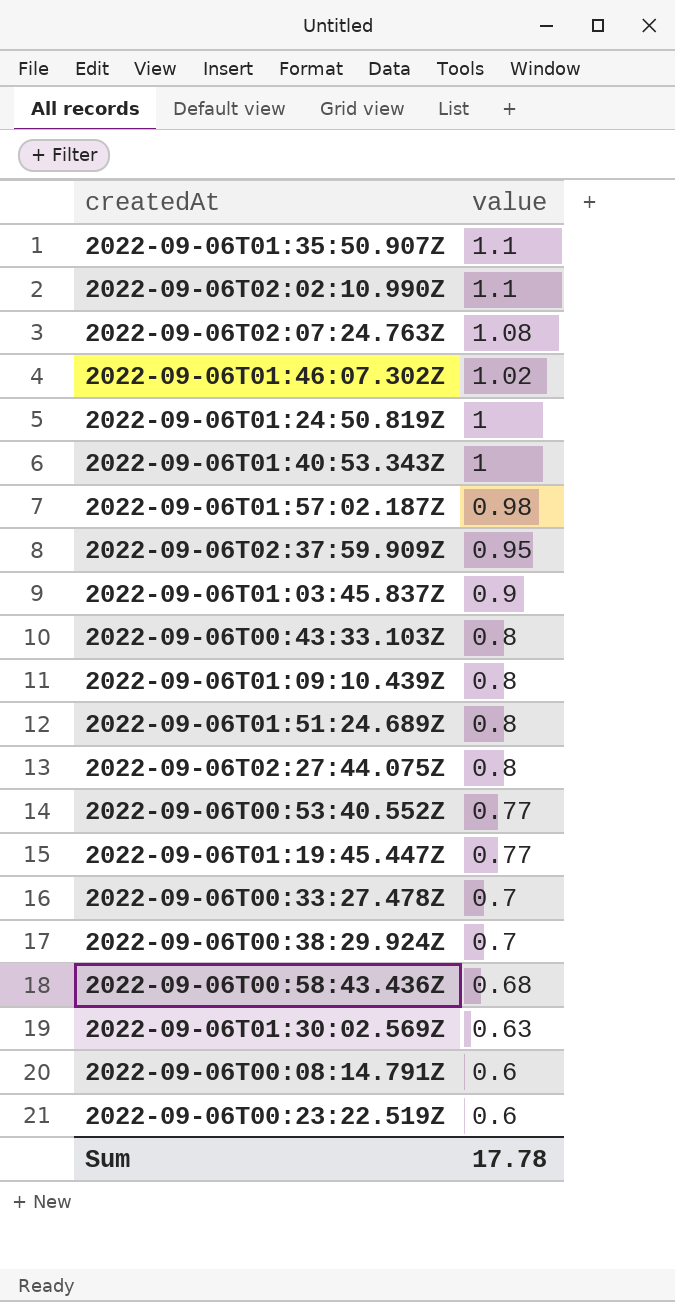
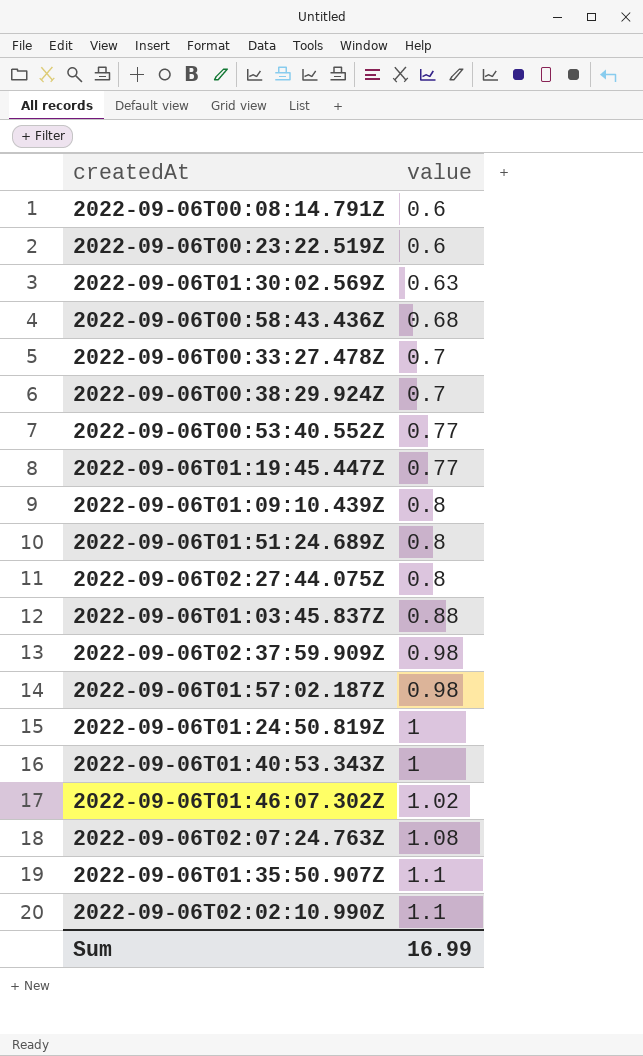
row order: value descending -> value ascending
row 2022-09-06T00:43:33.103Z: 0.8 -> none
2022-09-06T01:03:45.837Z | value: 0.9 -> 0.88
2022-09-06T02:37:59.909Z | value: 0.95 -> 0.98
Sum | value: 17.78 -> 16.99

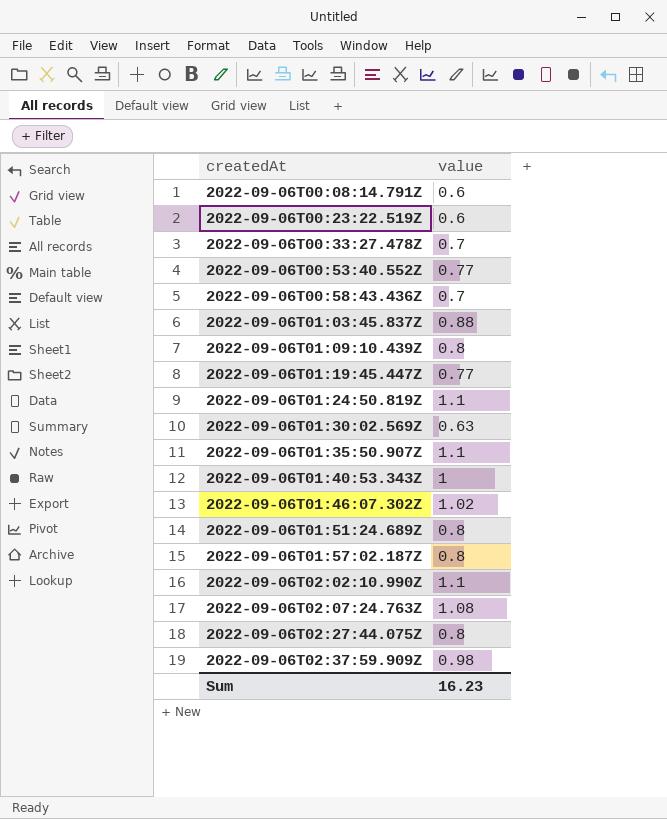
row order: value ascending -> createdAt ascending
row 2022-09-06T00:38:29.924Z: 0.7 -> none
2022-09-06T00:58:43.436Z | value: 0.68 -> 0.7
2022-09-06T01:24:50.819Z | value: 1 -> 1.1
2022-09-06T01:57:02.187Z | value: 0.98 -> 0.8
Sum | value: 16.99 -> 16.23

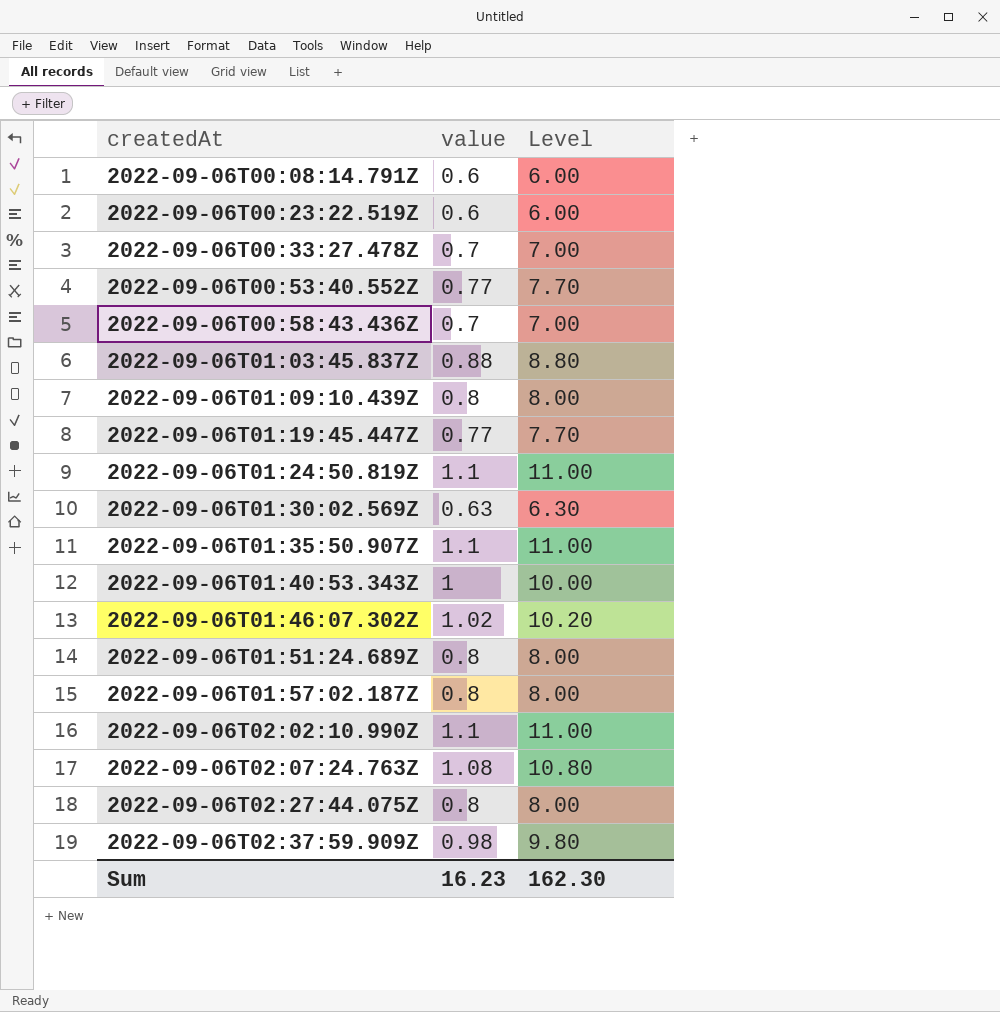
column Level | formula: none -> [value] * 10

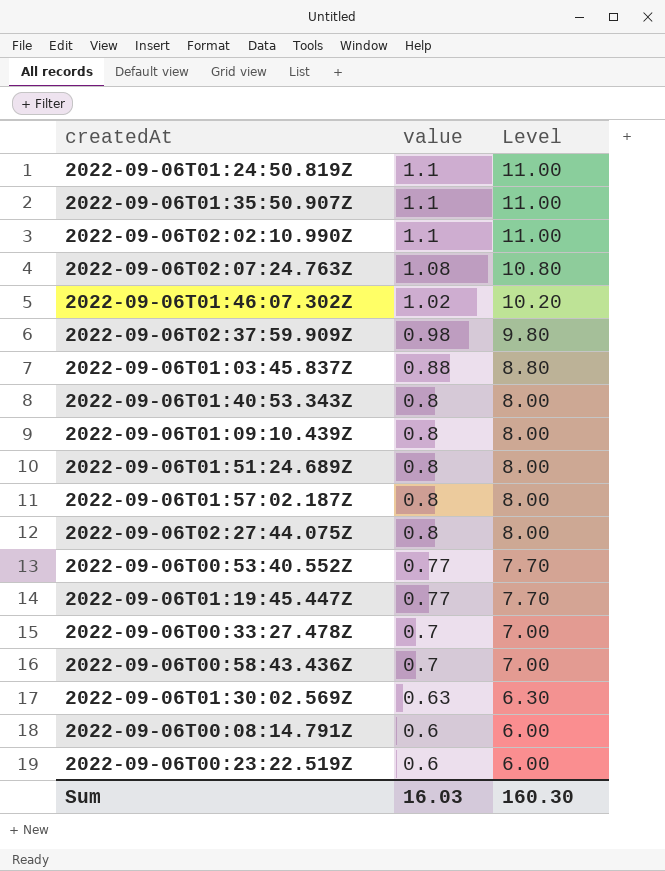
row order: createdAt ascending -> value descending
2022-09-06T01:40:53.343Z | value: 1 -> 0.8
2022-09-06T01:40:53.343Z | Level: 10.00 -> 8.00
Sum | value: 16.23 -> 16.03
Sum | Level: 162.30 -> 160.30

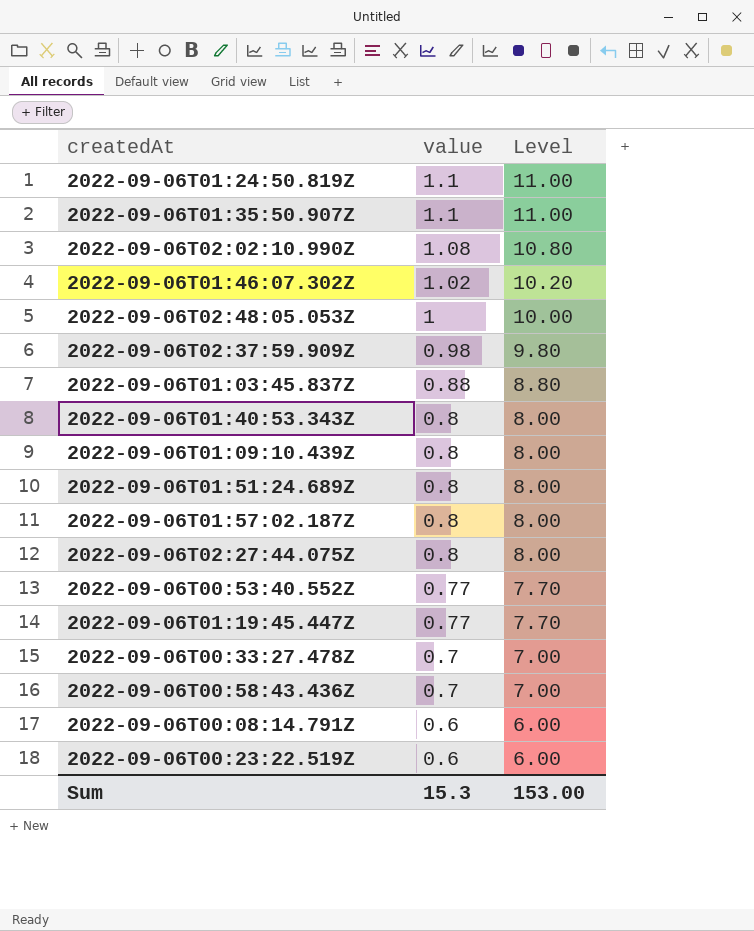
row 2022-09-06T02:07:24.763Z: 1.08 | 10.80 -> none
row 2022-09-06T01:30:02.569Z: 0.63 | 6.30 -> none
2022-09-06T02:02:10.990Z | value: 1.1 -> 1.08
2022-09-06T02:02:10.990Z | Level: 11.00 -> 10.80
row 2022-09-06T02:48:05.053Z: none -> 1 | 10.00
Sum | value: 16.03 -> 15.3
Sum | Level: 160.30 -> 153.00

